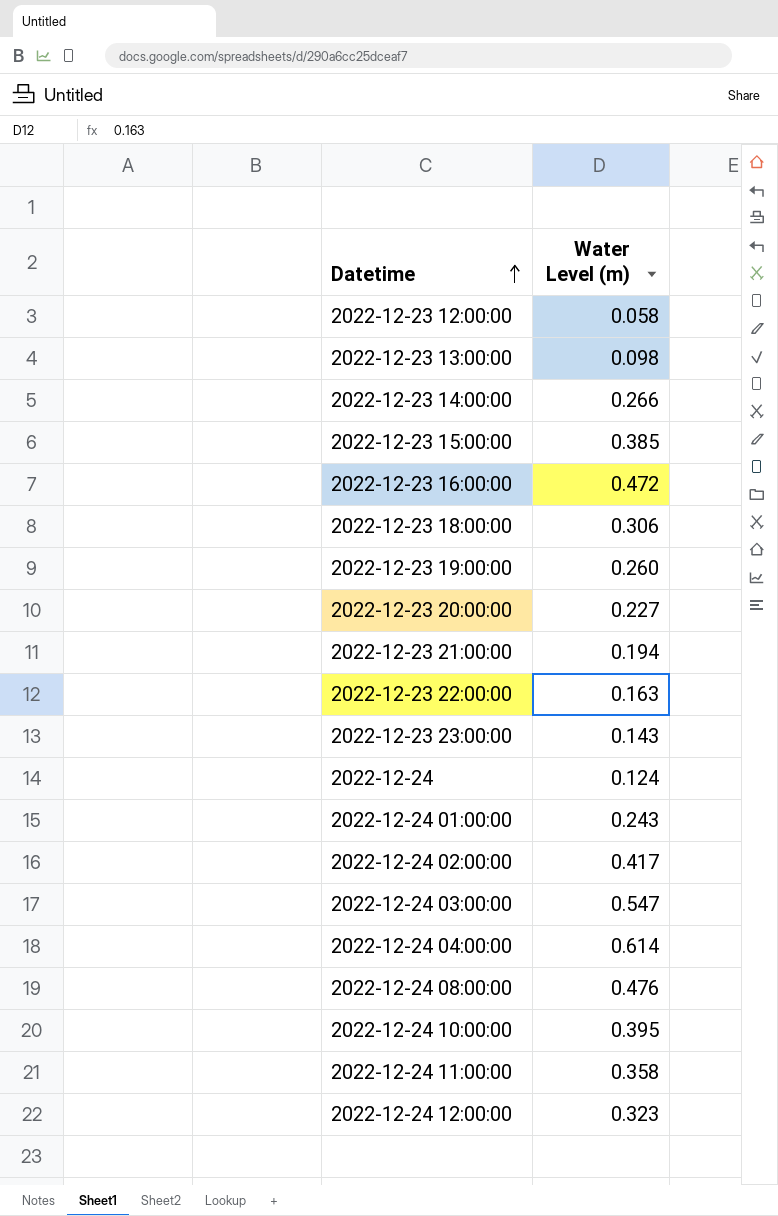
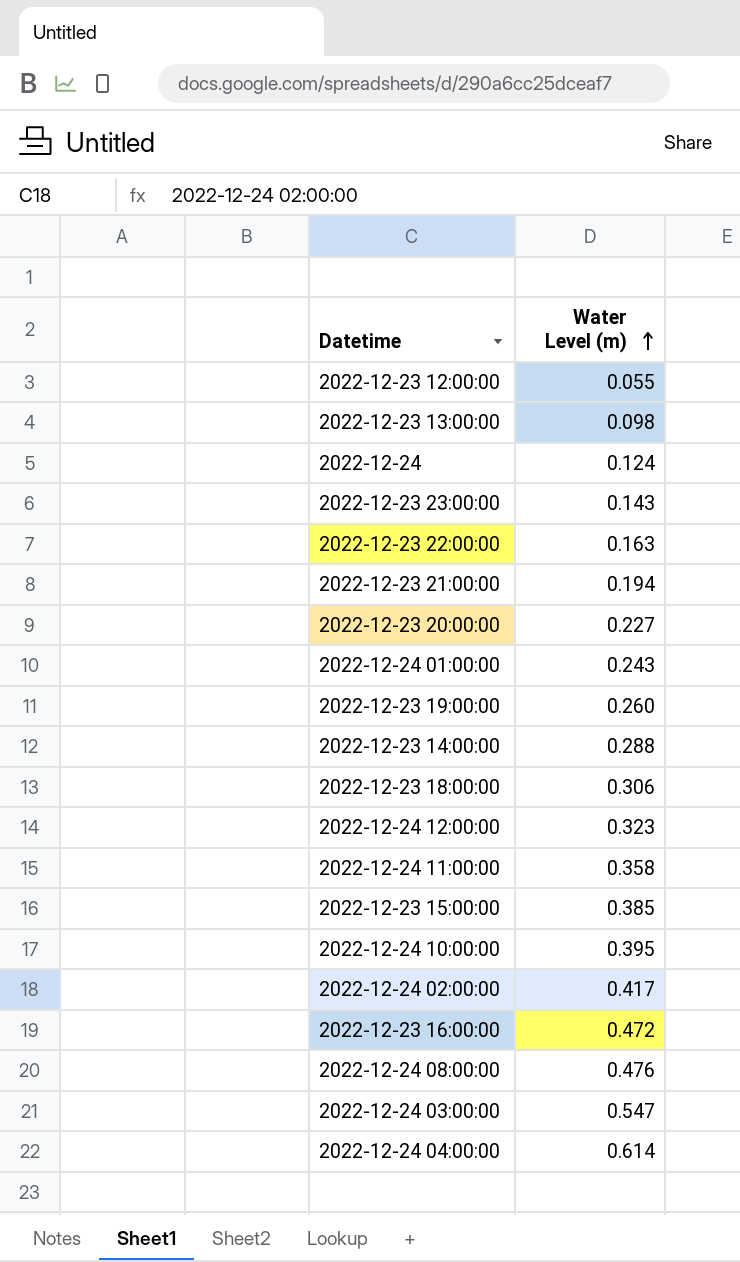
row order: Datetime ascending -> Water Level (m) ascending
2022-12-23 12:00:00 | Water Level (m): 0.058 -> 0.055
2022-12-23 14:00:00 | Water Level (m): 0.266 -> 0.288

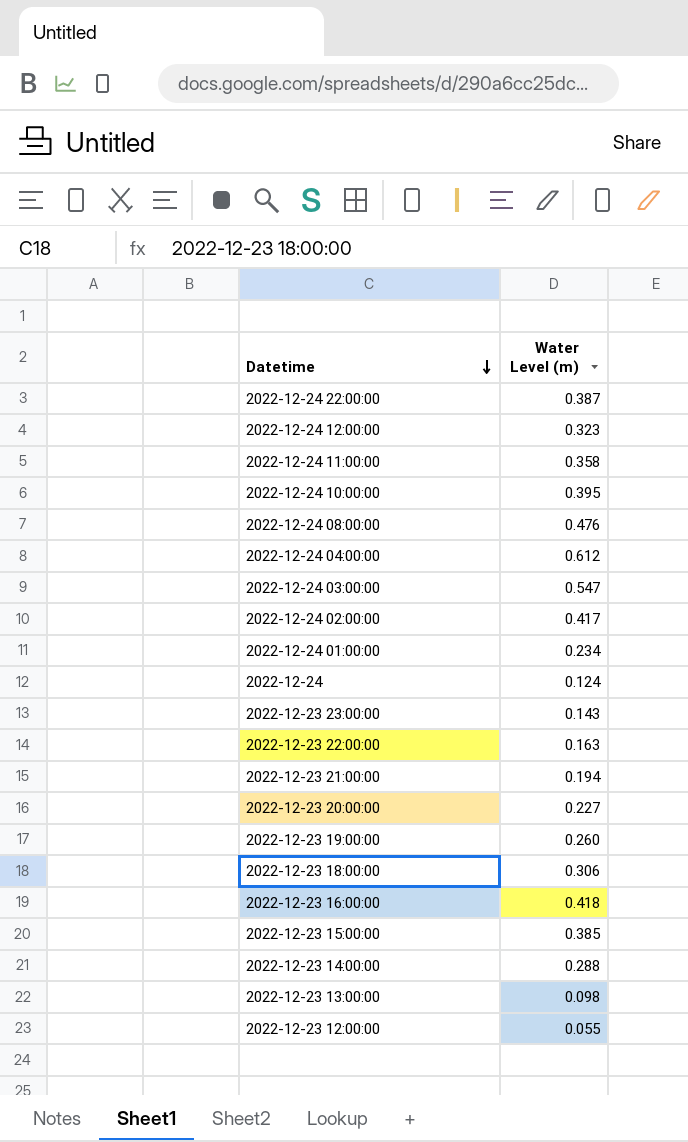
row order: Water Level (m) ascending -> Datetime descending
row 2022-12-24 22:00:00: none -> 0.387
2022-12-24 04:00:00 | Water Level (m): 0.614 -> 0.612
2022-12-24 01:00:00 | Water Level (m): 0.243 -> 0.234
2022-12-23 16:00:00 | Water Level (m): 0.472 -> 0.418

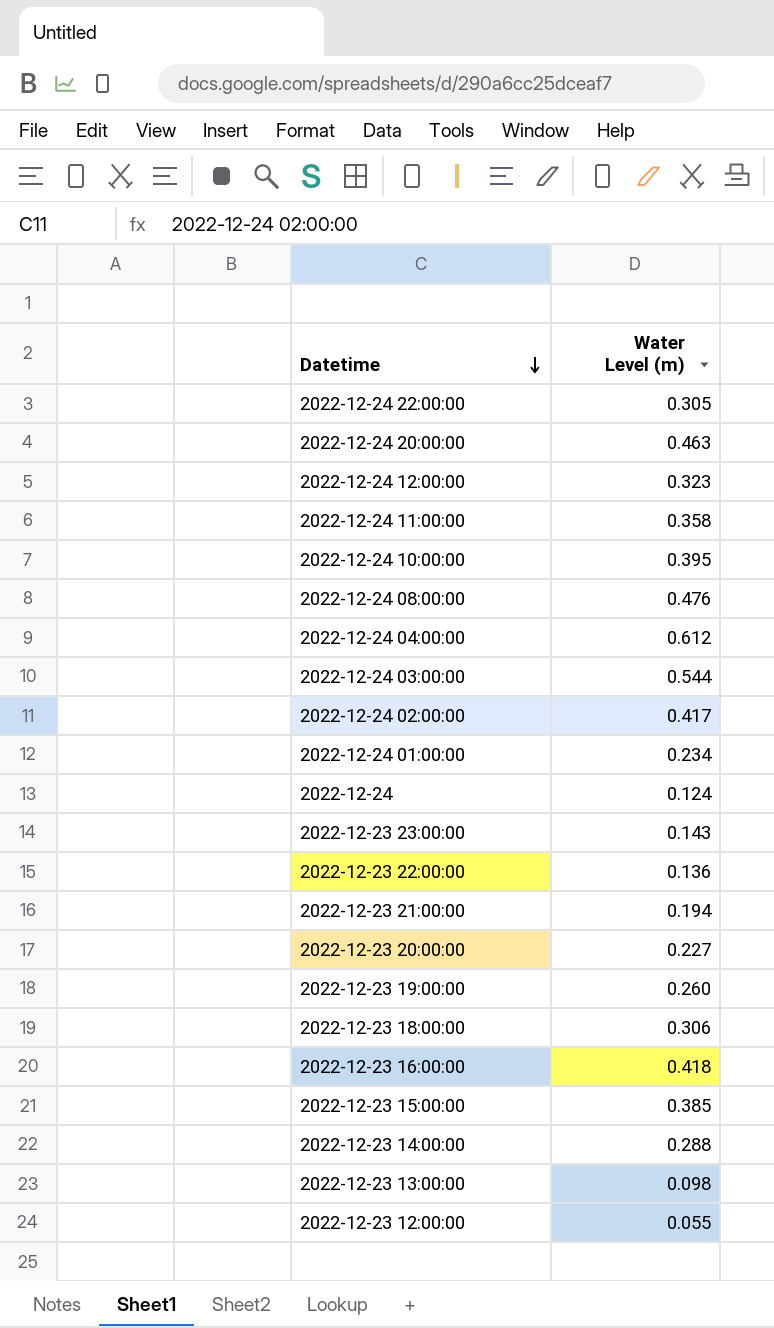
2022-12-24 22:00:00 | Water Level (m): 0.387 -> 0.305
row 2022-12-24 20:00:00: none -> 0.463
2022-12-24 03:00:00 | Water Level (m): 0.547 -> 0.544
2022-12-23 22:00:00 | Water Level (m): 0.163 -> 0.136

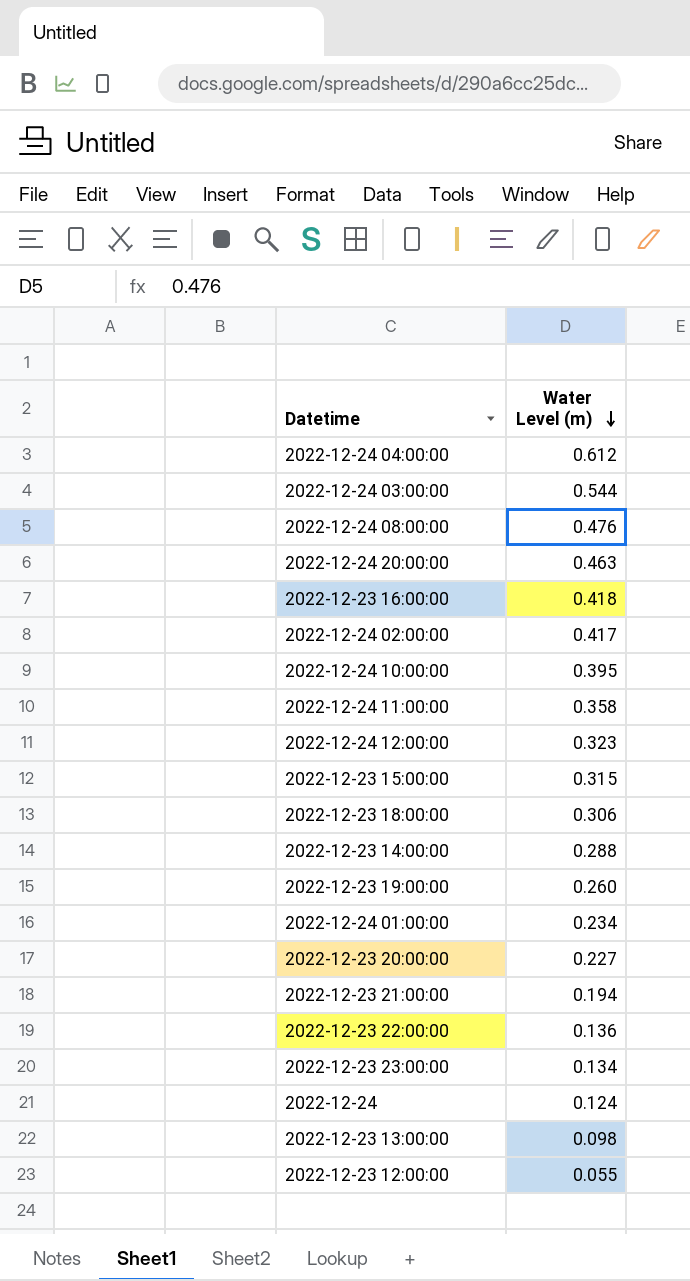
row order: Datetime descending -> Water Level (m) descending
row 2022-12-24 22:00:00: 0.305 -> none
2022-12-23 15:00:00 | Water Level (m): 0.385 -> 0.315
2022-12-23 23:00:00 | Water Level (m): 0.143 -> 0.134

